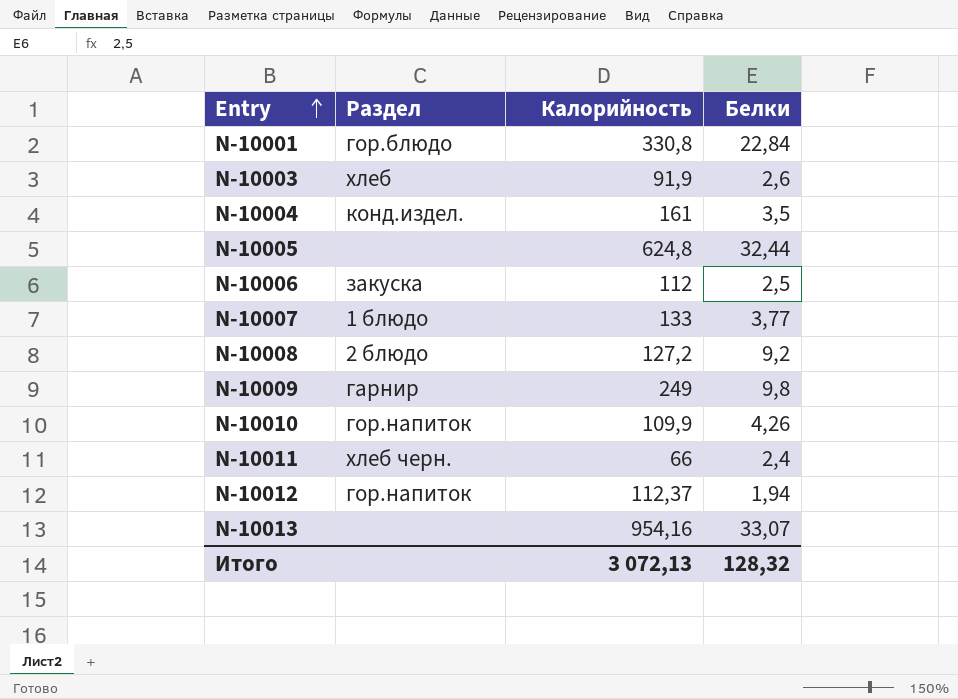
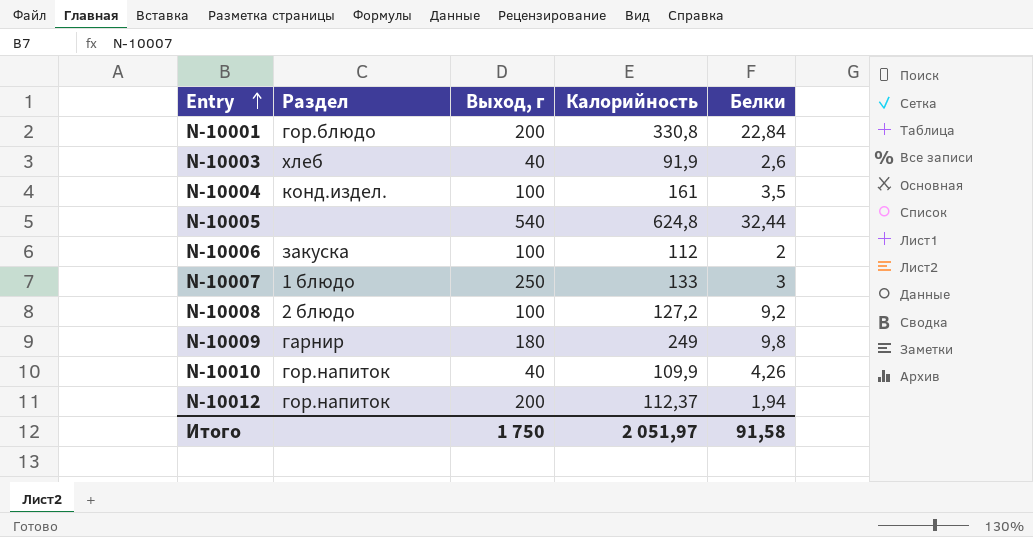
column Выход, г | position: none -> 3
row N-10011: хлеб черн. | 66 | 2,4 -> none
row N-10013: none | 954,16 | 33,07 -> none
N-10006 | Белки: 2,5 -> 2
N-10007 | Белки: 3,77 -> 3
Итого | Калорийность: 3 072,13 -> 2 051,97
Итого | Белки: 128,32 -> 91,58

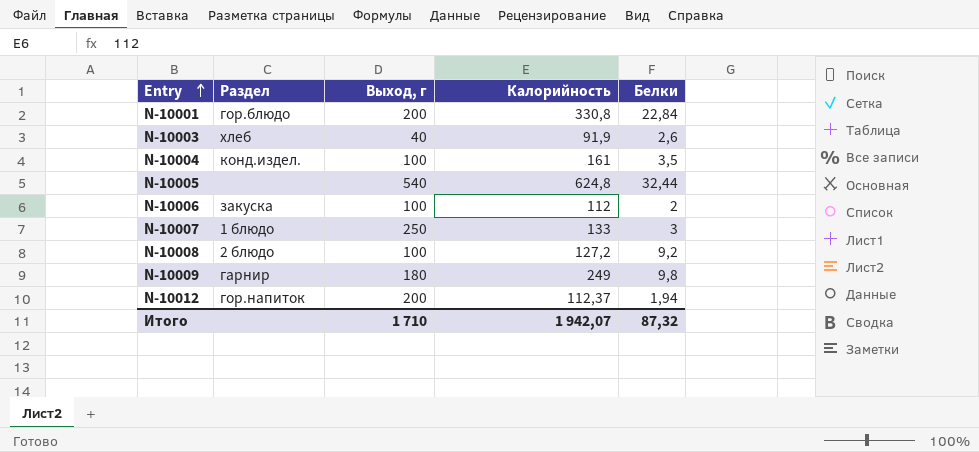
row N-10010: гор.напиток | 40 | 109,9 | 4,26 -> none
Итого | Выход, г: 1 750 -> 1 710
Итого | Калорийность: 2 051,97 -> 1 942,07
Итого | Белки: 91,58 -> 87,32

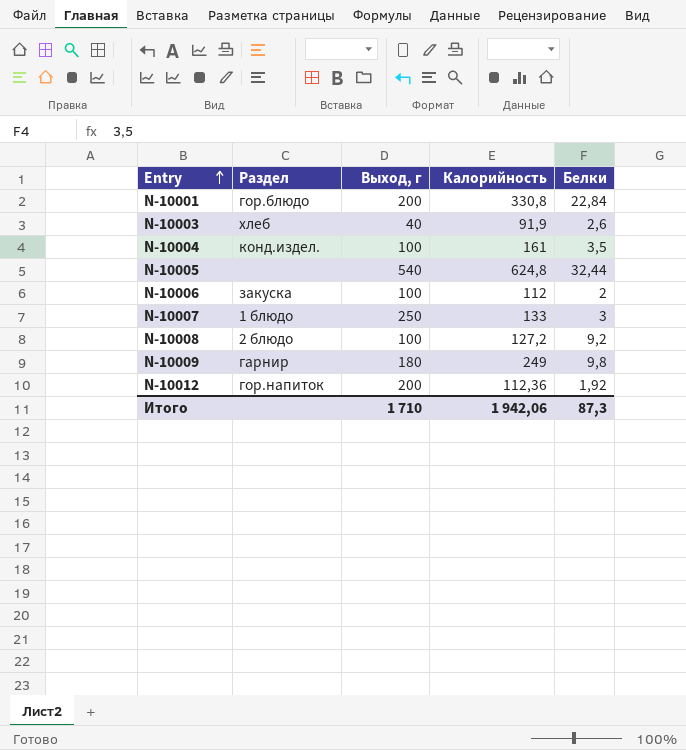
N-10012 | Калорийность: 112,37 -> 112,36
N-10012 | Белки: 1,94 -> 1,92
Итого | Калорийность: 1 942,07 -> 1 942,06
Итого | Белки: 87,32 -> 87,3

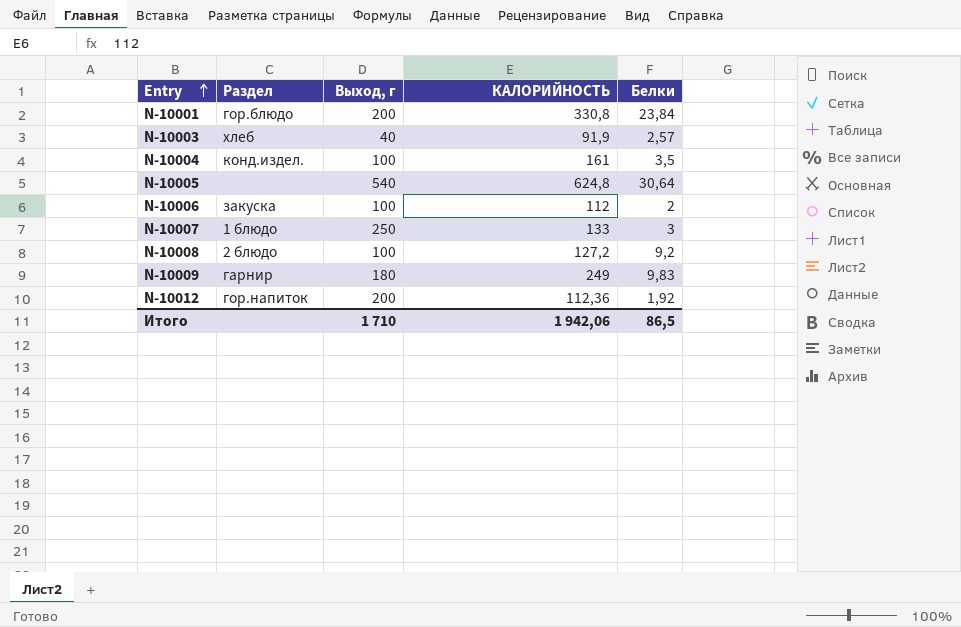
column name: Калорийность -> КАЛОРИЙНОСТЬ
N-10001 | Белки: 22,84 -> 23,84
N-10003 | Белки: 2,6 -> 2,57
N-10005 | Белки: 32,44 -> 30,64
N-10009 | Белки: 9,8 -> 9,83
Итого | Белки: 87,3 -> 86,5

